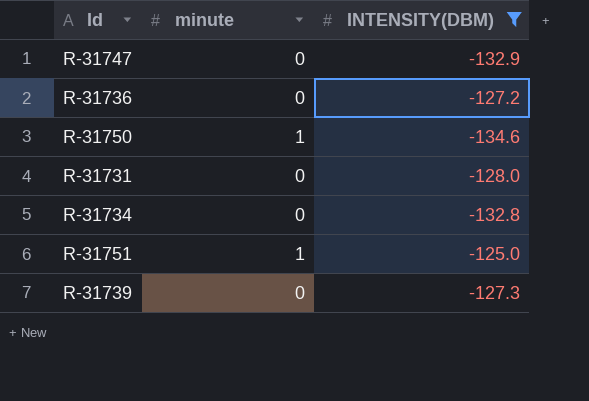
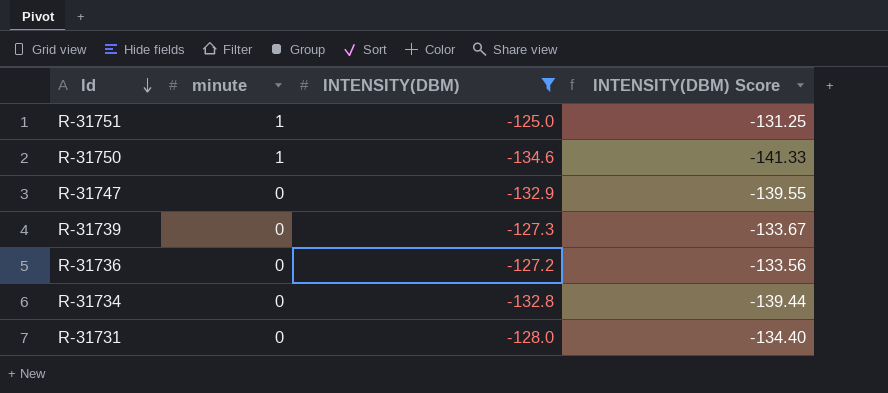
row order: none -> Id descending
column INTENSITY(DBM) Score | formula: none -> [INTENSITY(DBM)] * 1.05

